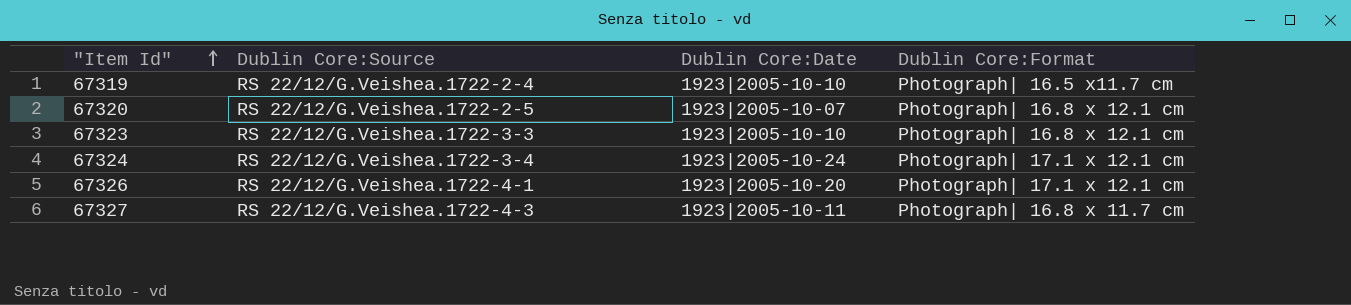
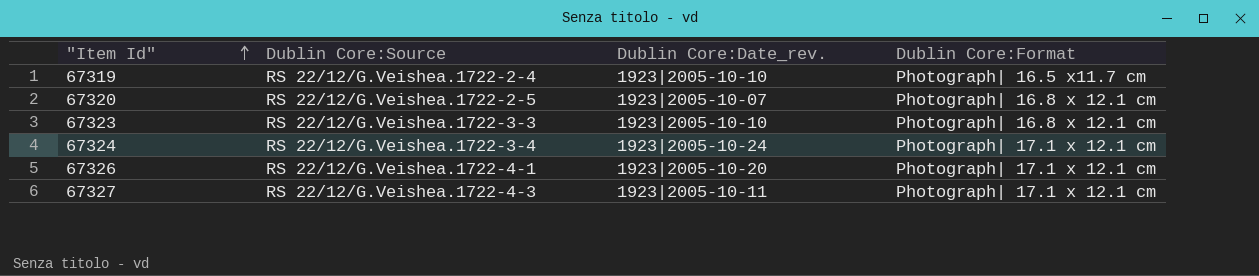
column name: Dublin Core:Date -> Dublin Core:Date_rev.
67327 | Dublin Core:Format: Photograph| 16.8 x 11.7 cm -> Photograph| 17.1 x 12.1 cm

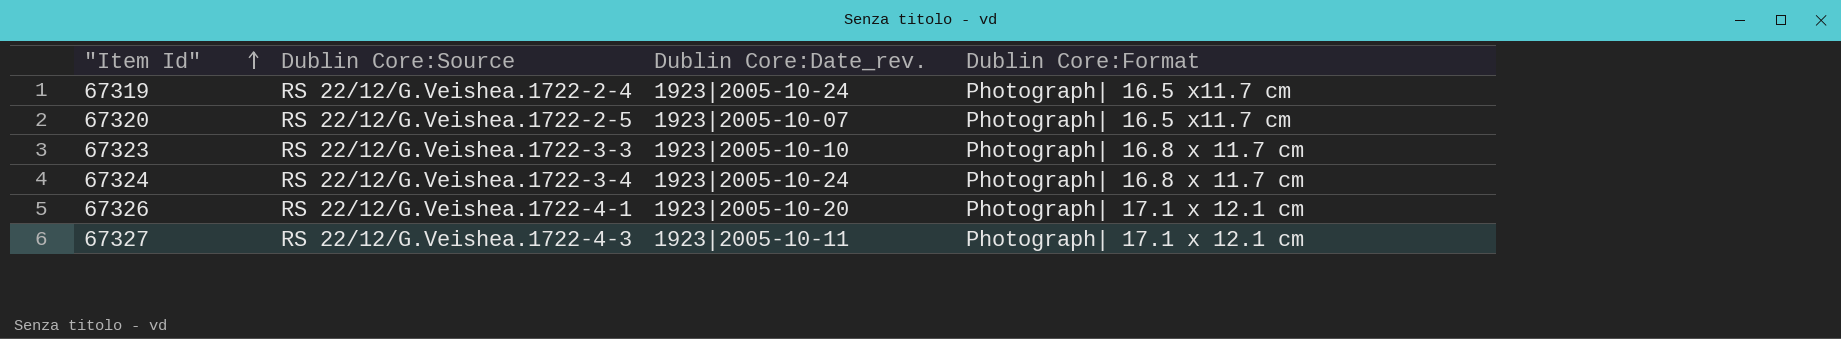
67319 | Dublin Core:Date_rev.: 1923|2005-10-10 -> 1923|2005-10-24
67320 | Dublin Core:Format: Photograph| 16.8 x 12.1 cm -> Photograph| 16.5 x11.7 cm
67323 | Dublin Core:Format: Photograph| 16.8 x 12.1 cm -> Photograph| 16.8 x 11.7 cm
67324 | Dublin Core:Format: Photograph| 17.1 x 12.1 cm -> Photograph| 16.8 x 11.7 cm

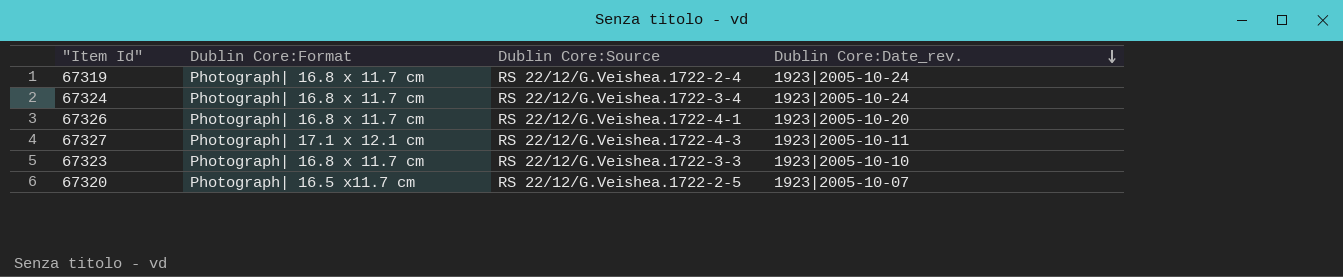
row order: "Item Id" ascending -> Dublin Core:Date_rev. descending
column Dublin Core:Format | position: 4 -> 2
67319 | Dublin Core:Format: Photograph| 16.5 x11.7 cm -> Photograph| 16.8 x 11.7 cm
67326 | Dublin Core:Format: Photograph| 17.1 x 12.1 cm -> Photograph| 16.8 x 11.7 cm

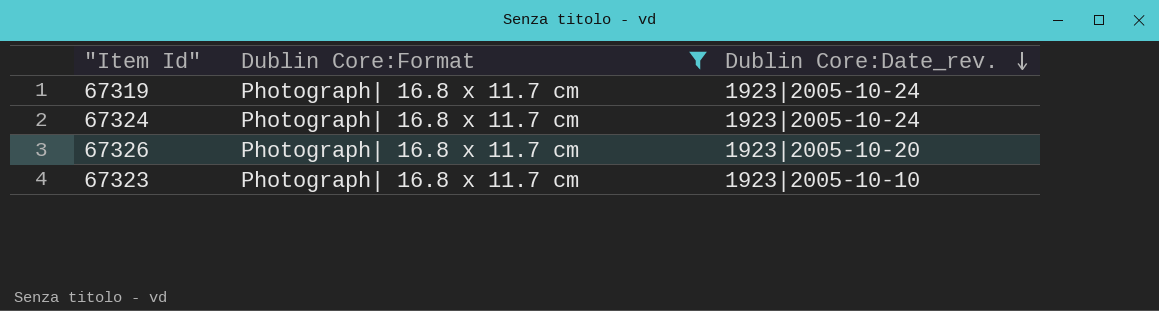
filter: none -> Dublin Core:Format = Photograph| 16.8 x 11.7 cm
column Dublin Core:Source | position: 3 -> none

